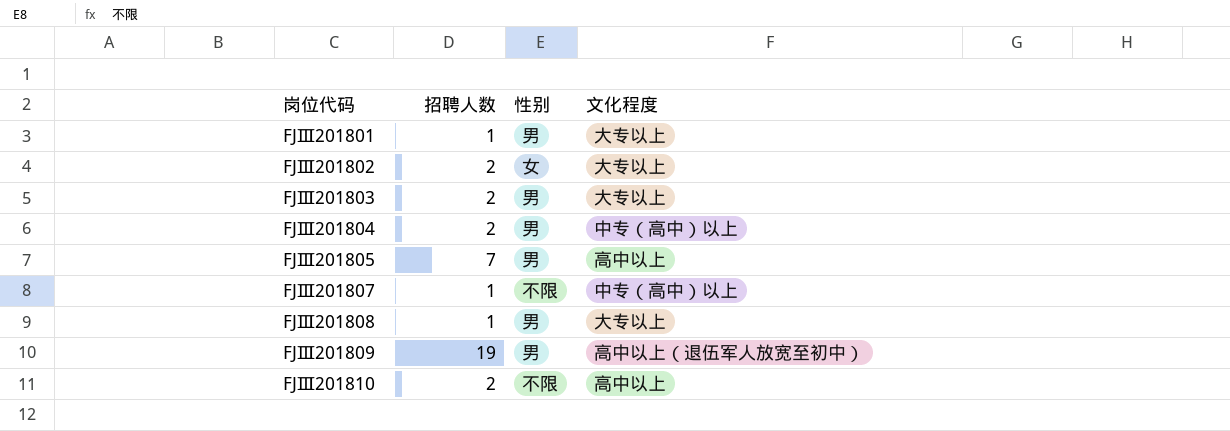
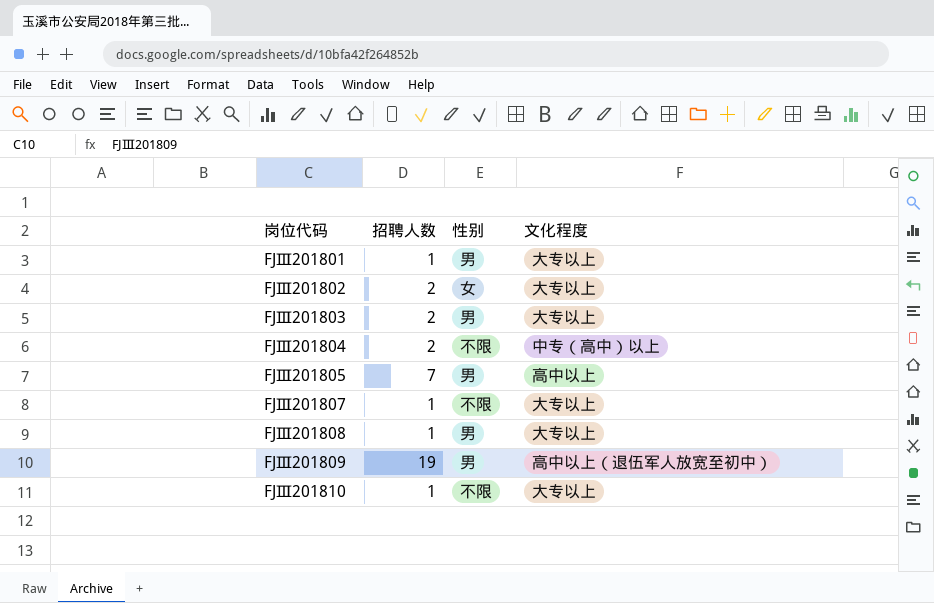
FJⅢ201804 | 性别: 男 -> 不限
FJⅢ201807 | 文化程度: 中专（高中）以上 -> 大专以上
FJⅢ201810 | 招聘人数: 2 -> 1
FJⅢ201810 | 文化程度: 高中以上 -> 大专以上

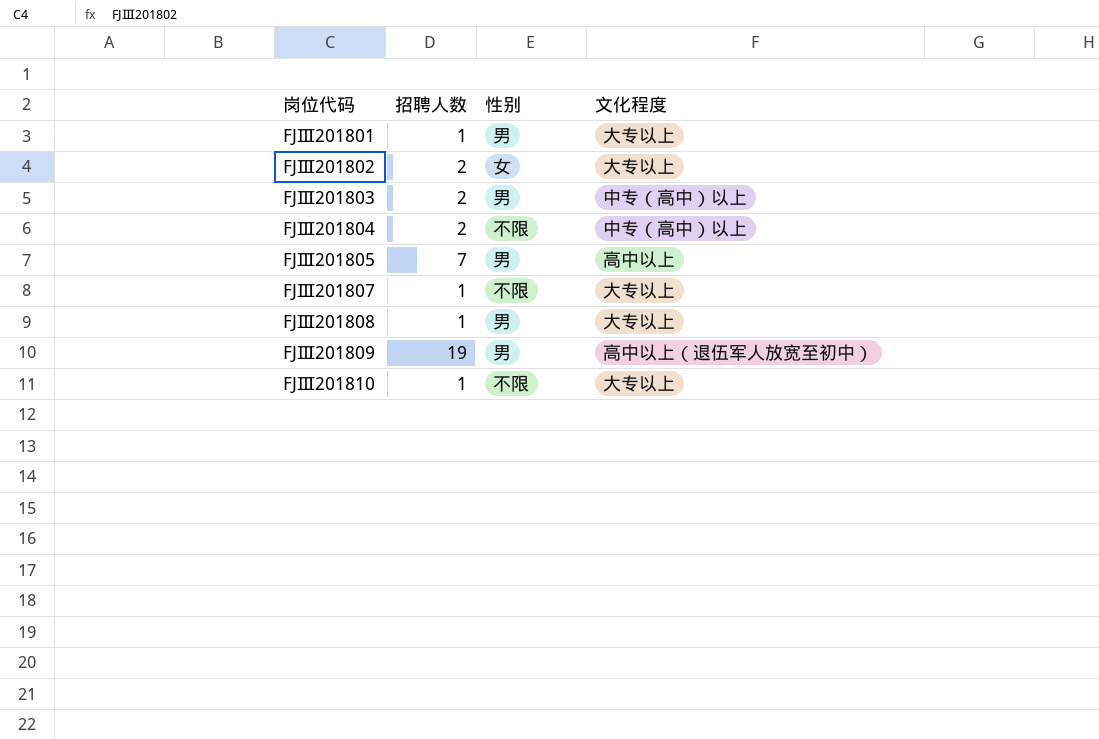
FJⅢ201803 | 文化程度: 大专以上 -> 中专（高中）以上

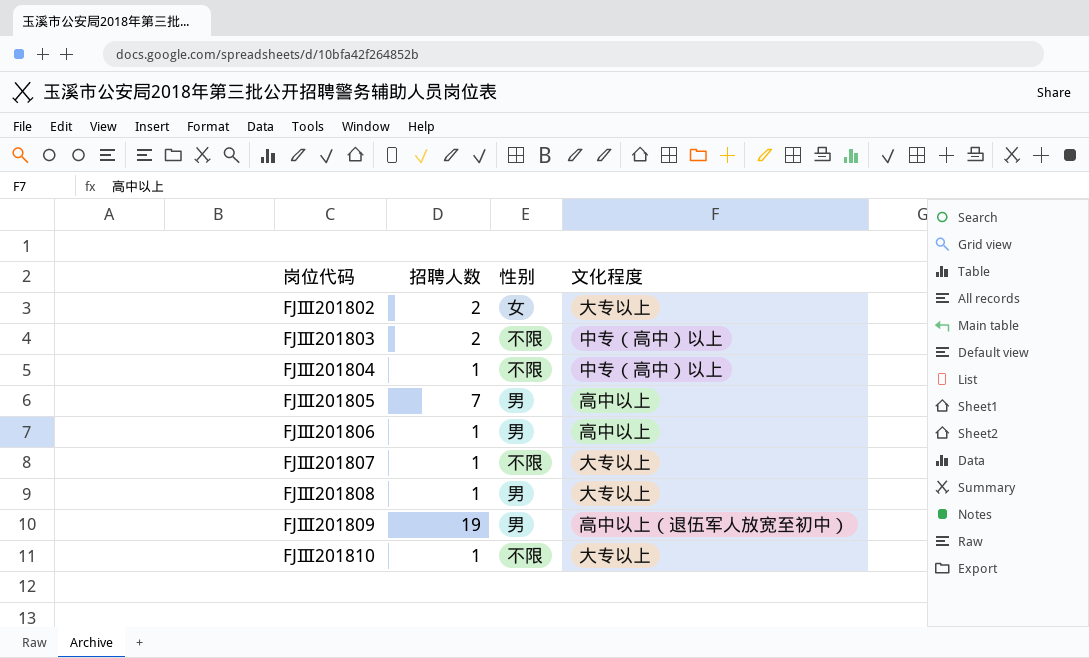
row FJⅢ201801: 1 | 男 | 大专以上 -> none
FJⅢ201803 | 性别: 男 -> 不限
FJⅢ201804 | 招聘人数: 2 -> 1
row FJⅢ201806: none -> 1 | 男 | 高中以上

